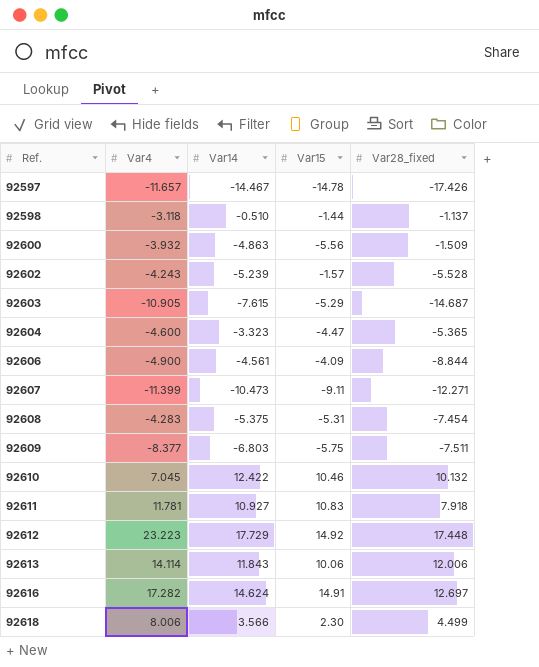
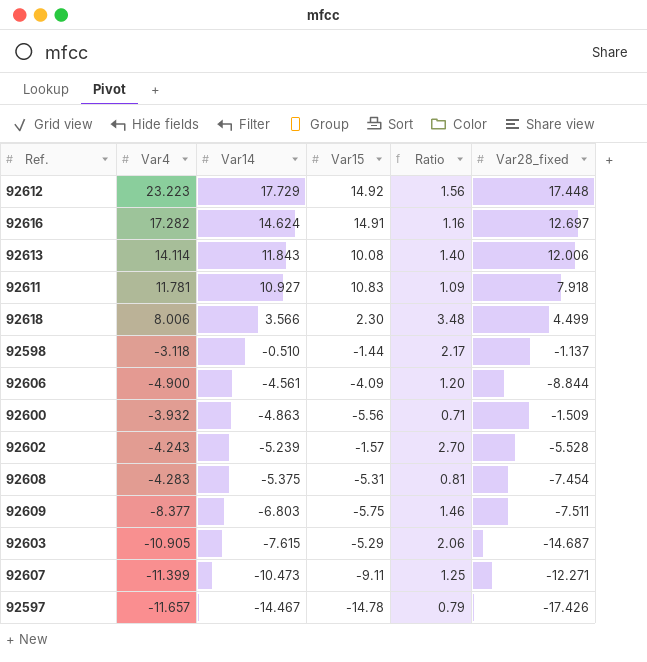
row order: Ref. ascending -> Var14 descending
column Ratio | formula: none -> [Var4] / [Var15]
row 92604: -4.600 | -3.323 | -4.47 | -5.365 -> none
row 92610: 7.045 | 12.422 | 10.46 | 10.132 -> none
92613 | Var15: 10.06 -> 10.08

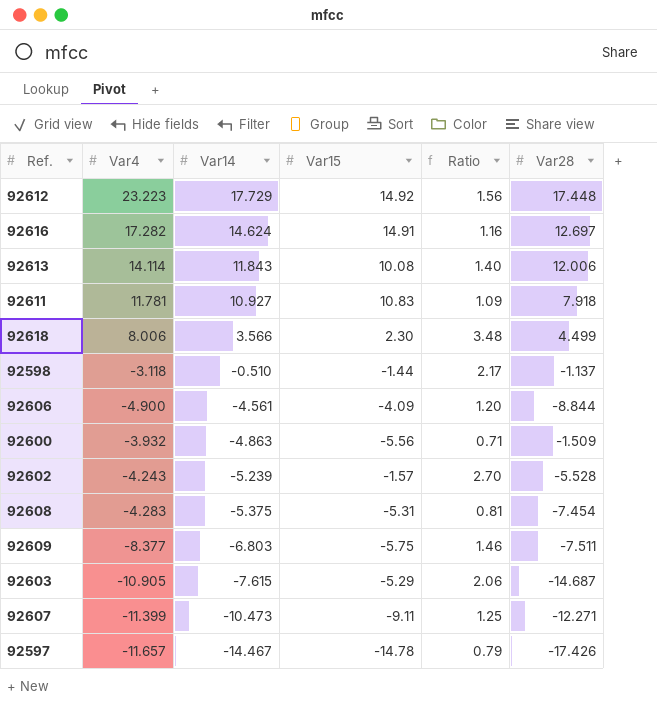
column name: Var28_fixed -> Var28

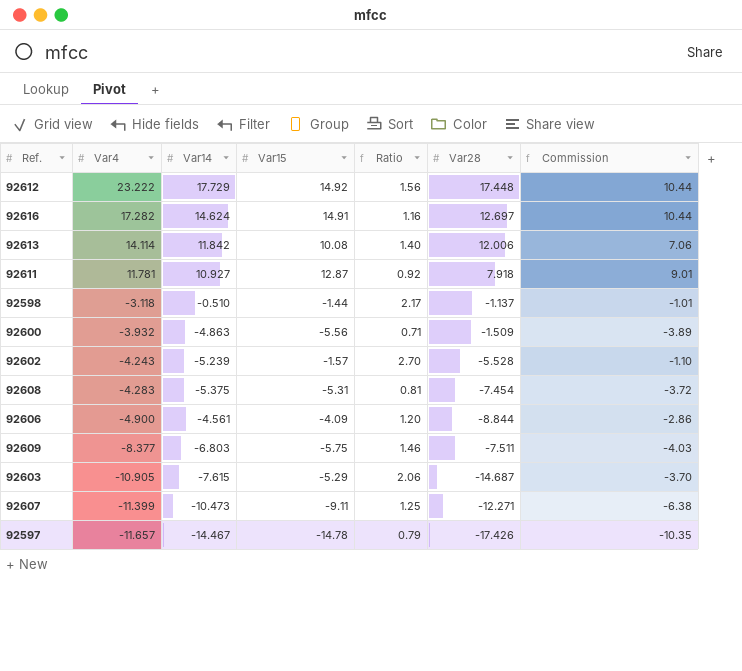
row order: Var14 descending -> Var4 descending
column Commission | formula: none -> [Var15] * 0.7
row 92618: 8.006 | 3.566 | 2.30 | 3.48 | 4.499 -> none
92612 | Var4: 23.223 -> 23.222
92613 | Var14: 11.843 -> 11.842
92611 | Var15: 10.83 -> 12.87
92611 | Ratio: 1.09 -> 0.92

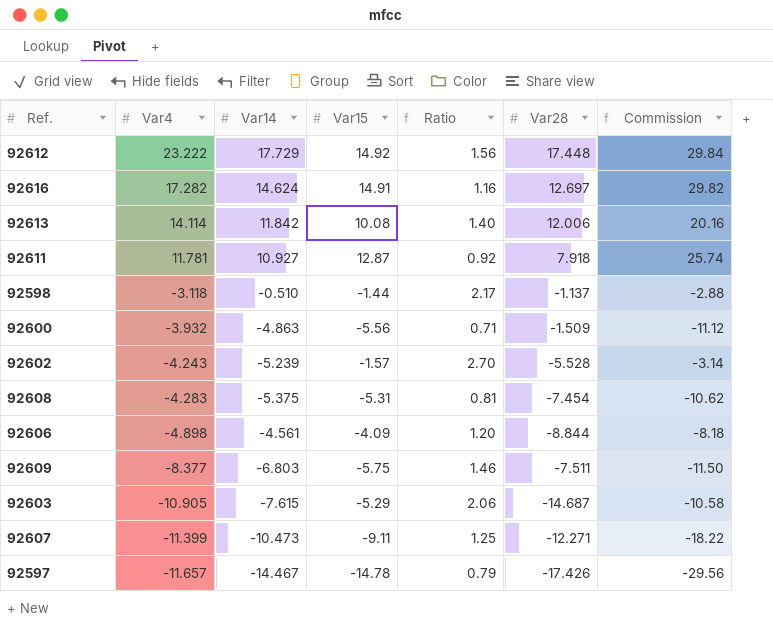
column Commission | formula: [Var15] * 0.7 -> [Var15] * 2
92606 | Var4: -4.900 -> -4.898

